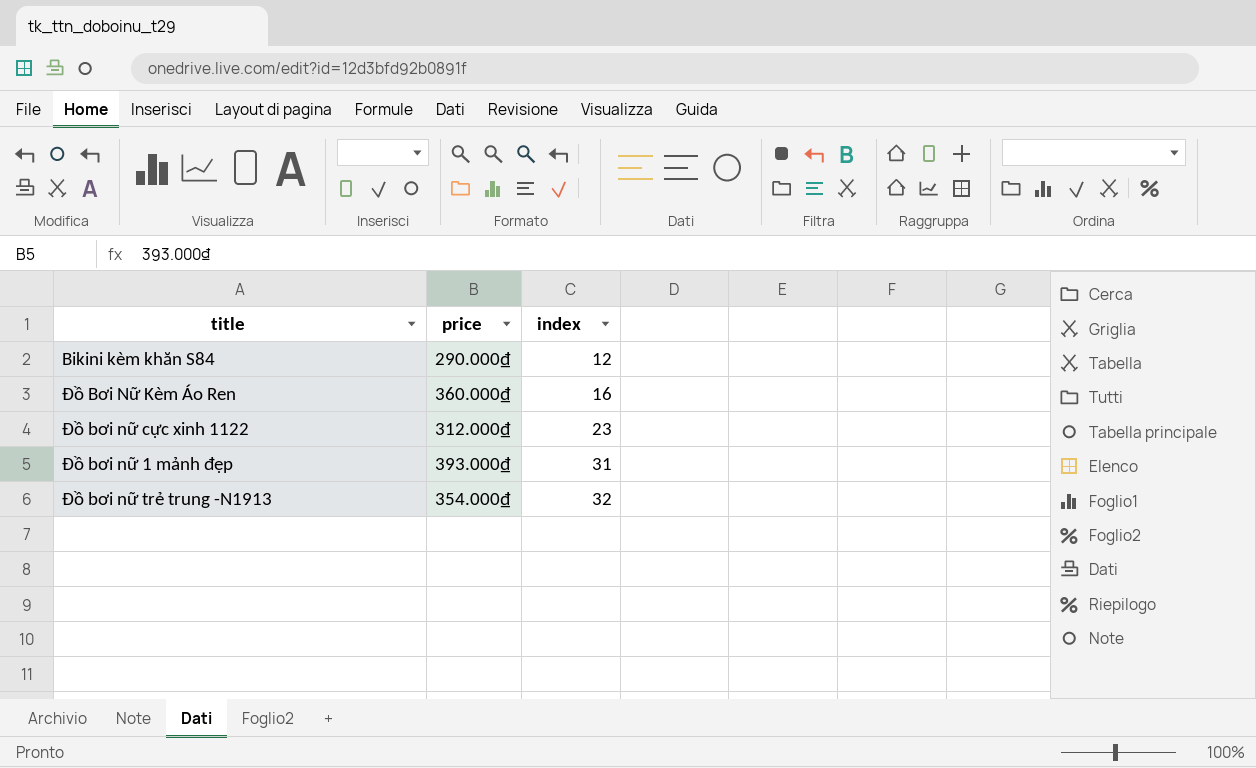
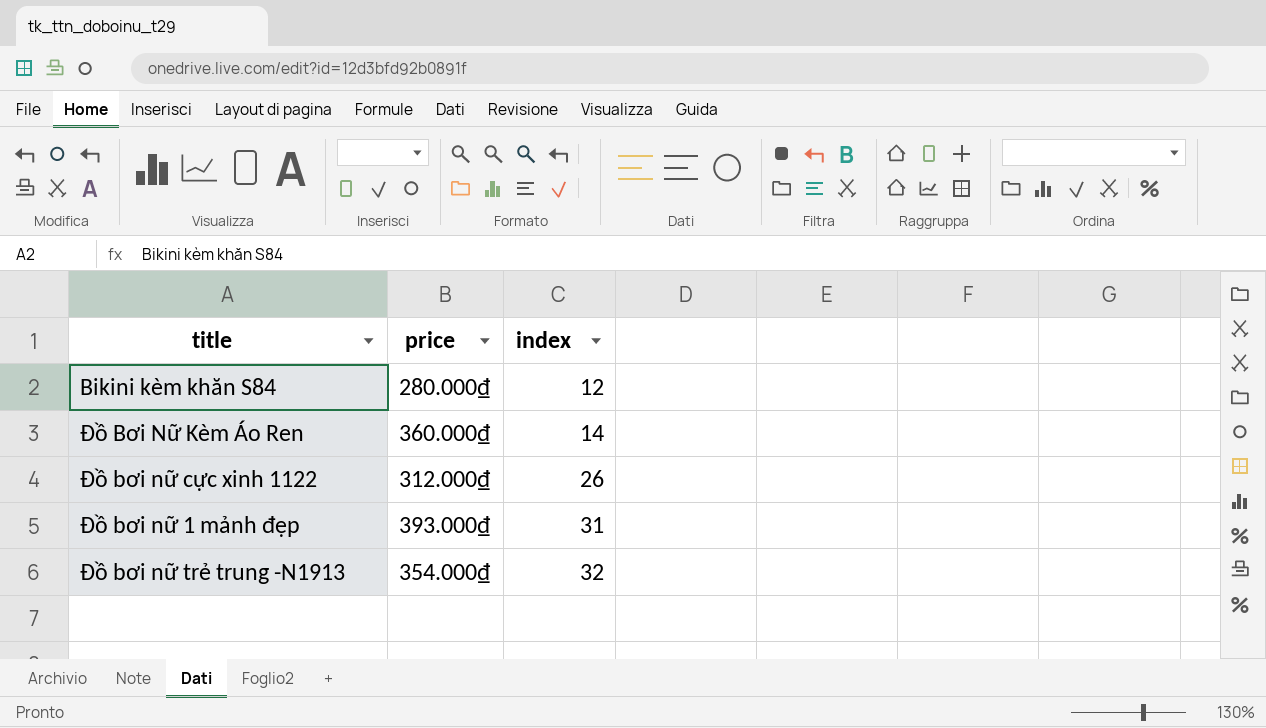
Bikini kèm khăn S84 | price: 290.000₫ -> 280.000₫
Đồ Bơi Nữ Kèm Áo Ren | index: 16 -> 14
Đồ bơi nữ cực xinh 1122 | index: 23 -> 26

